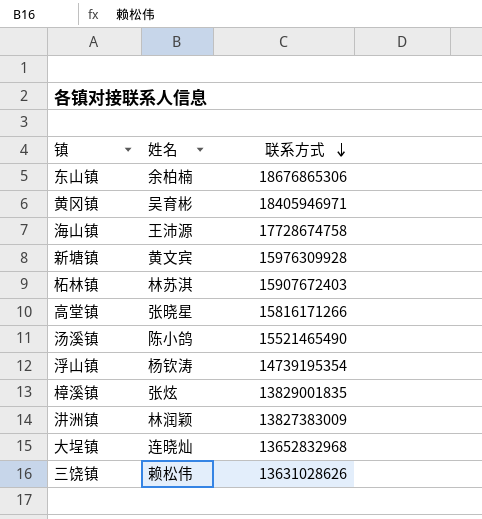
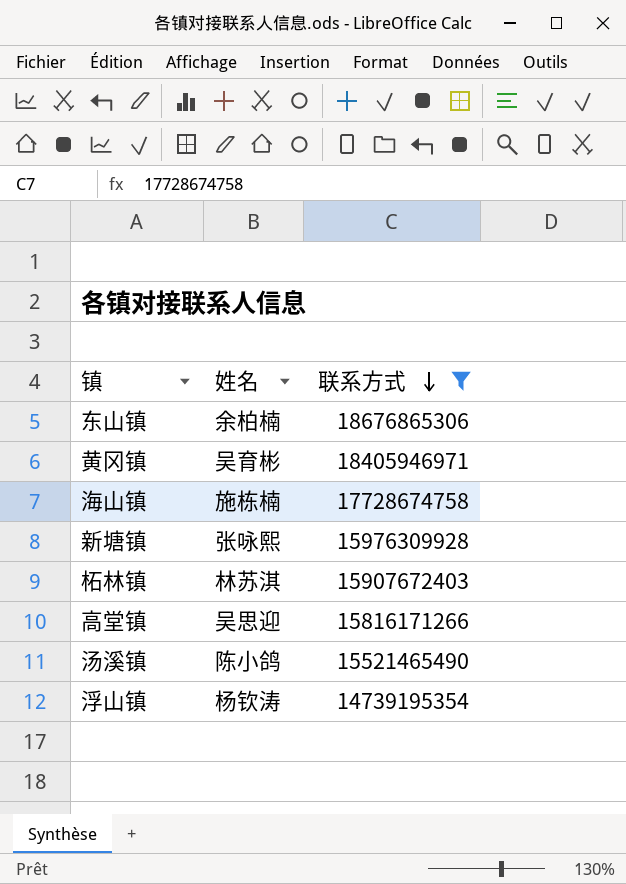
filter: none -> 联系方式 >= 14739195354
海山镇 | 姓名: 王沛源 -> 施栋楠
新塘镇 | 姓名: 黄文宾 -> 张咏熙
高堂镇 | 姓名: 张晓星 -> 吴思迎

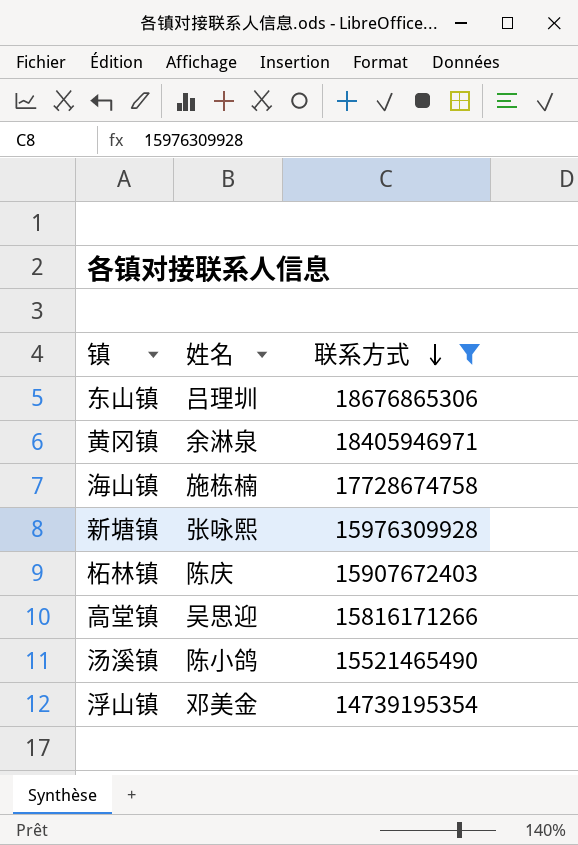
东山镇 | 姓名: 余柏楠 -> 吕理圳
黄冈镇 | 姓名: 吴育彬 -> 余淋泉
柘林镇 | 姓名: 林苏淇 -> 陈庆
浮山镇 | 姓名: 杨钦涛 -> 邓美金

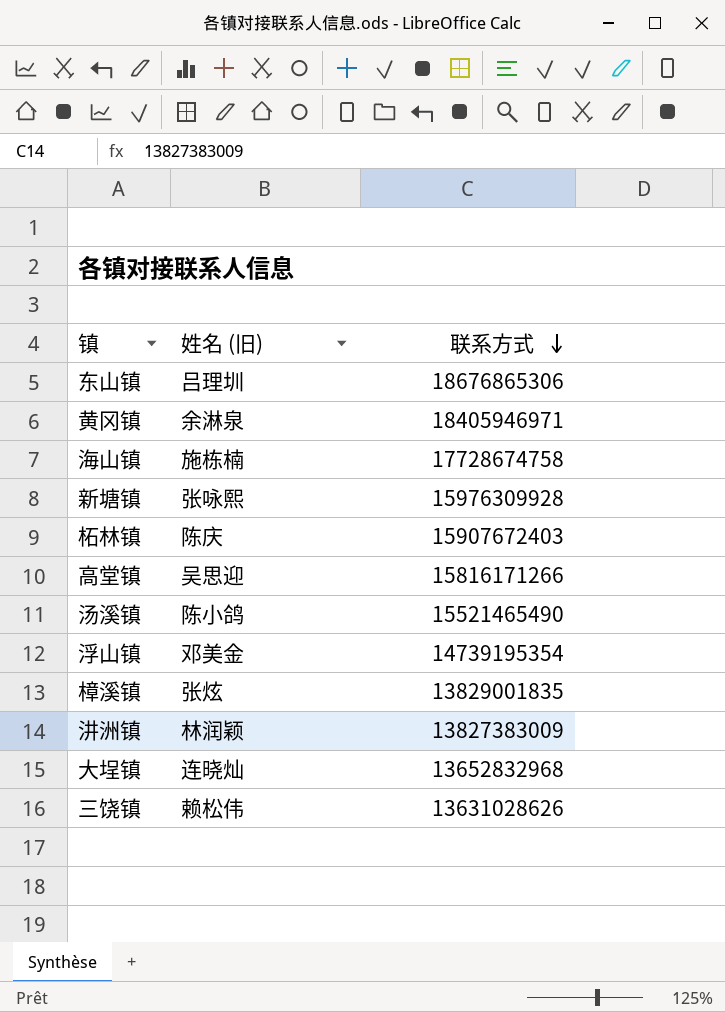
filter: 联系方式 >= 14739195354 -> none
column name: 姓名 -> 姓名 (旧)

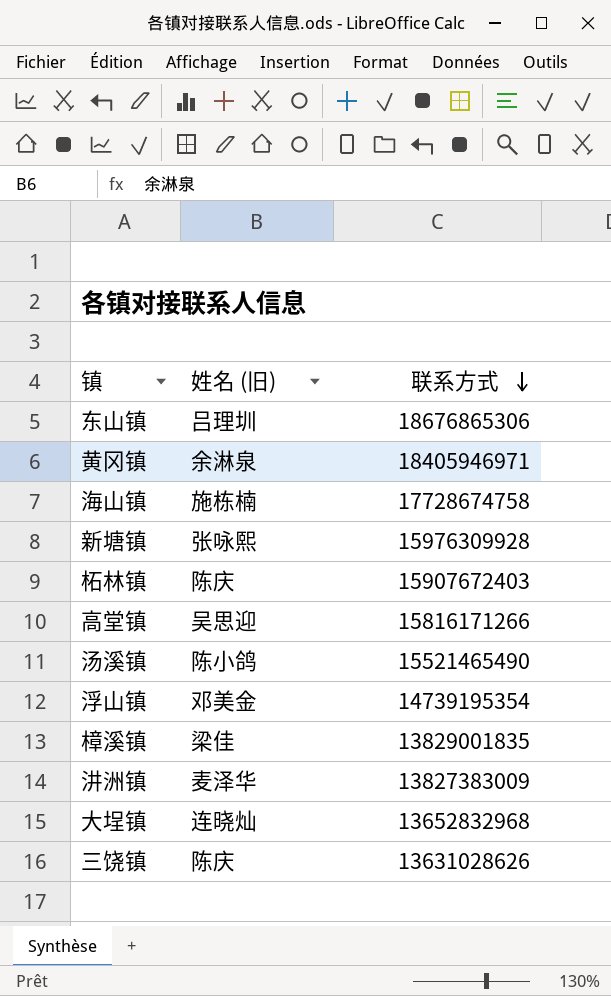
樟溪镇 | 姓名 (旧): 张炫 -> 梁佳
汫洲镇 | 姓名 (旧): 林润颖 -> 麦泽华
三饶镇 | 姓名 (旧): 赖松伟 -> 陈庆

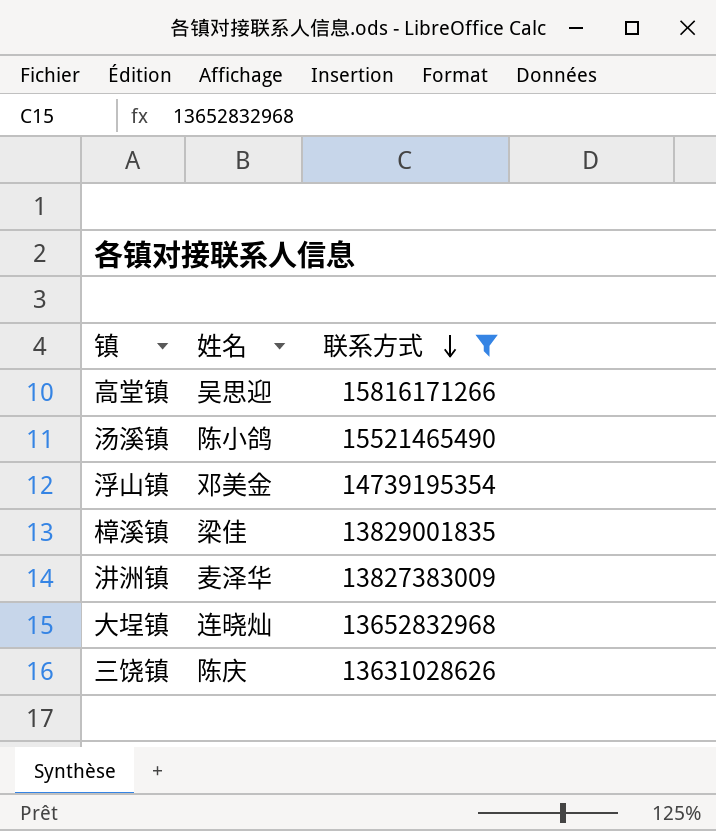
filter: none -> 联系方式 <= 15816171266
column name: 姓名 (旧) -> 姓名

